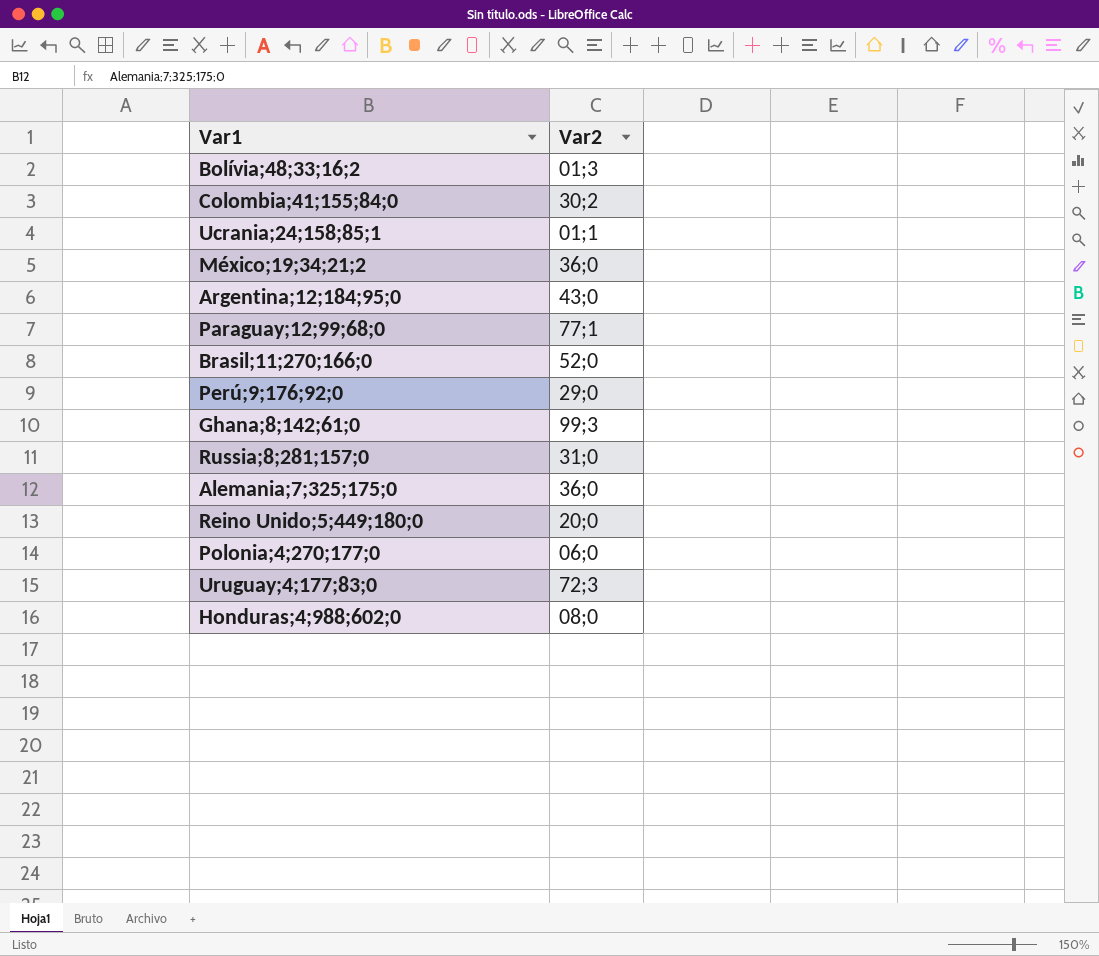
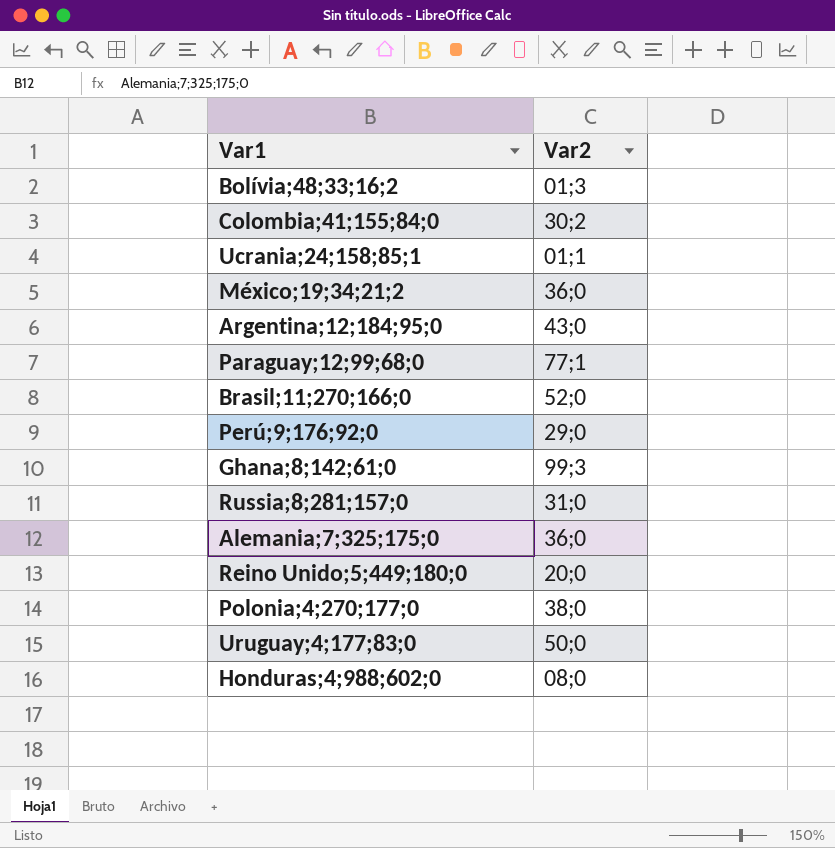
Polonia;4;270;177;0 | Var2: 06;0 -> 38;0
Uruguay;4;177;83;0 | Var2: 72;3 -> 50;0

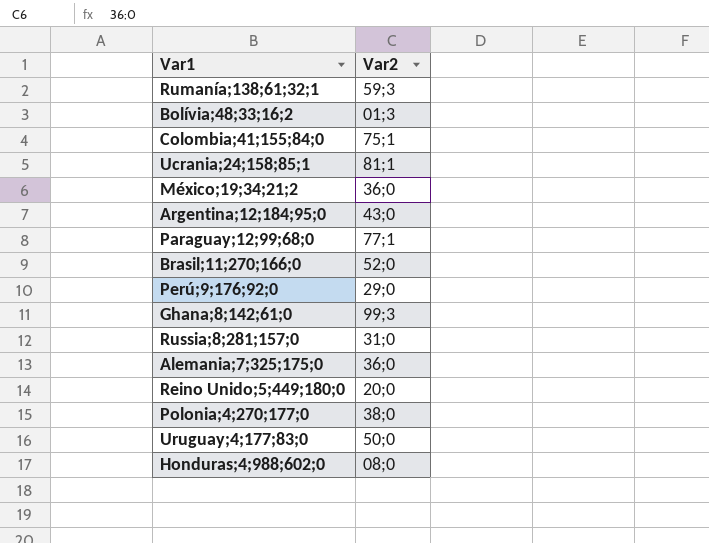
row Rumanía;138;61;32;1: none -> 59;3
Colombia;41;155;84;0 | Var2: 30;2 -> 75;1
Ucrania;24;158;85;1 | Var2: 01;1 -> 81;1

